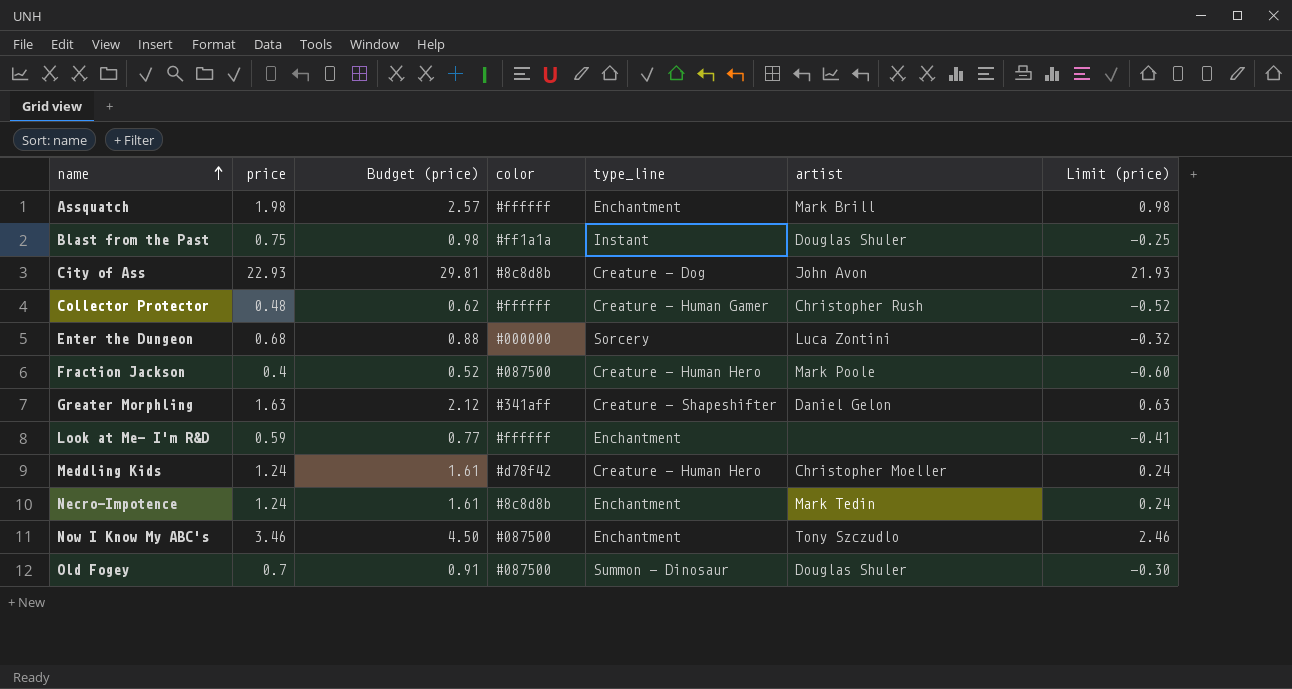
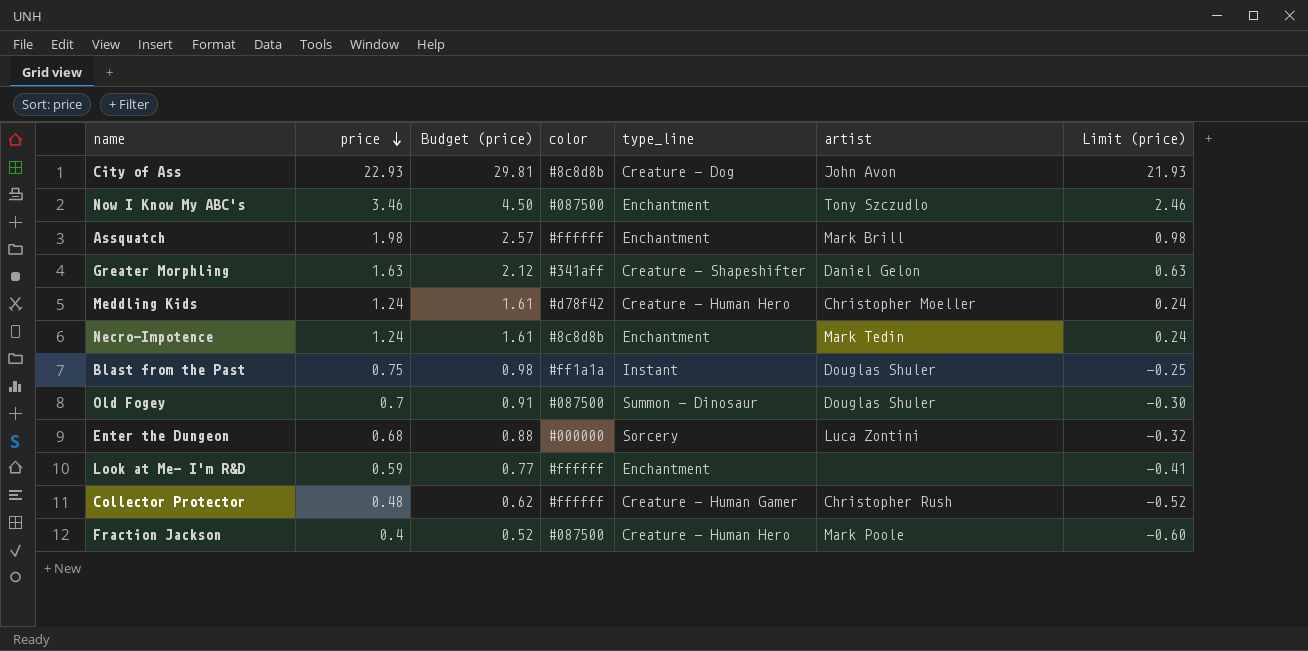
row order: name ascending -> price descending

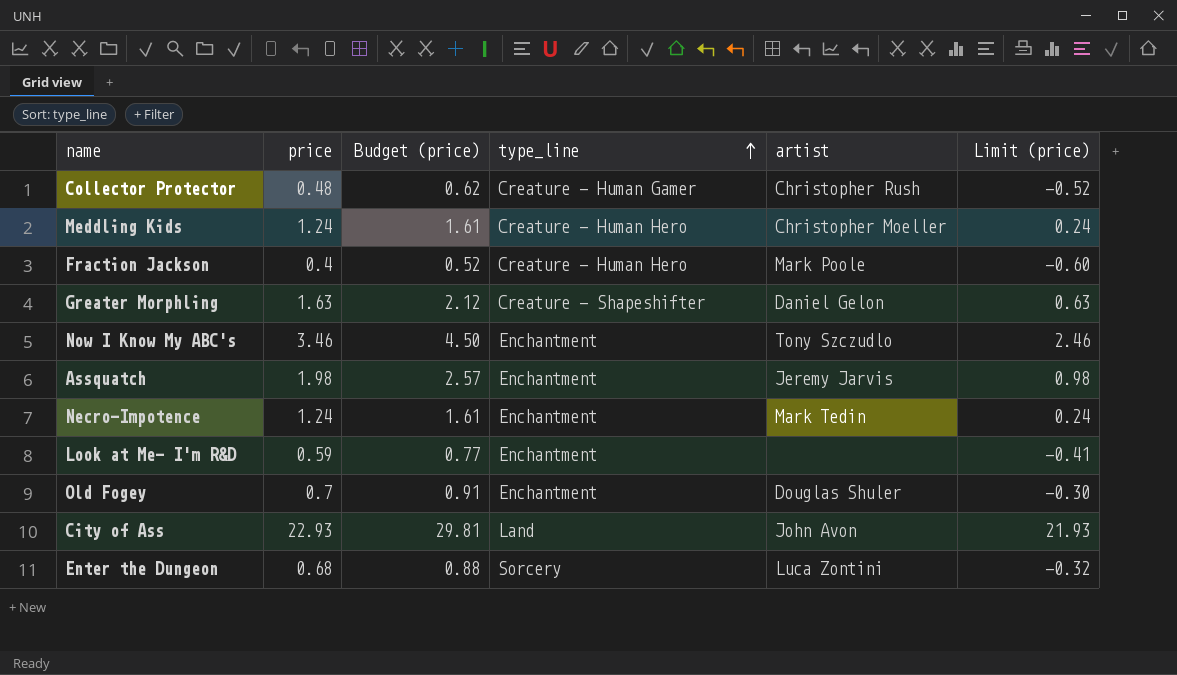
row order: price descending -> type_line ascending
column color | position: 4 -> none
row Blast from the Past: 0.75 | 0.98 | #ff1a1a | Instant | Douglas Shuler | -0.25 -> none
Assquatch | artist: Mark Brill -> Jeremy Jarvis
Old Fogey | type_line: Summon — Dinosaur -> Enchantment
City of Ass | type_line: Creature — Dog -> Land

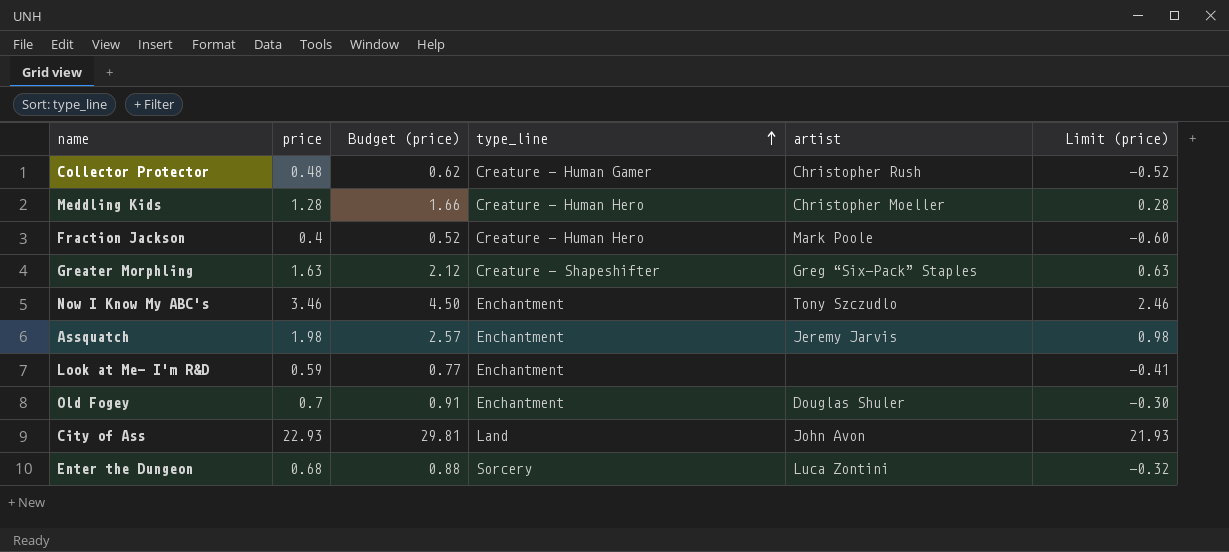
row Necro-Impotence: 1.24 | 1.61 | Enchantment | Mark Tedin | 0.24 -> none
Meddling Kids | price: 1.24 -> 1.28
Meddling Kids | Budget (price): 1.61 -> 1.66
Meddling Kids | Limit (price): 0.24 -> 0.28
Greater Morphling | artist: Daniel Gelon -> Greg “Six-Pack” Staples

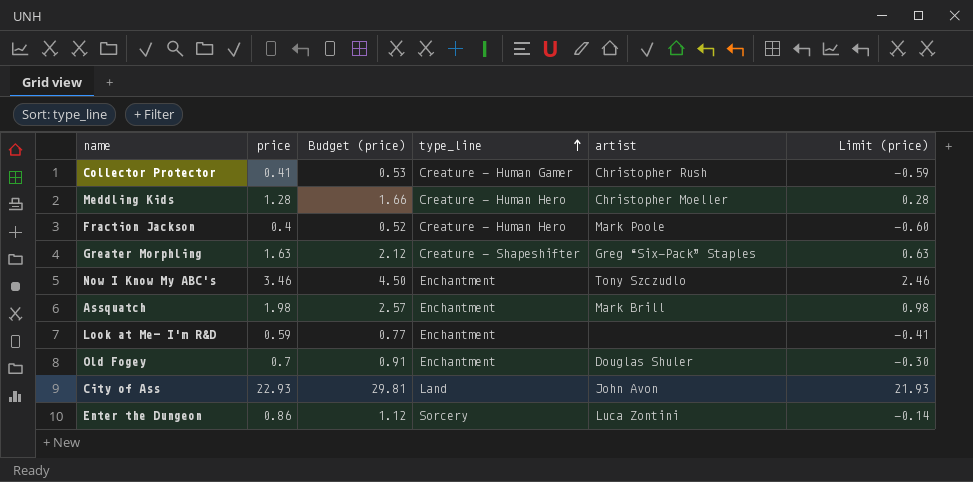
Collector Protector | price: 0.48 -> 0.41
Collector Protector | Budget (price): 0.62 -> 0.53
Collector Protector | Limit (price): -0.52 -> -0.59
Assquatch | artist: Jeremy Jarvis -> Mark Brill
Enter the Dungeon | price: 0.68 -> 0.86
Enter the Dungeon | Budget (price): 0.88 -> 1.12
Enter the Dungeon | Limit (price): -0.32 -> -0.14

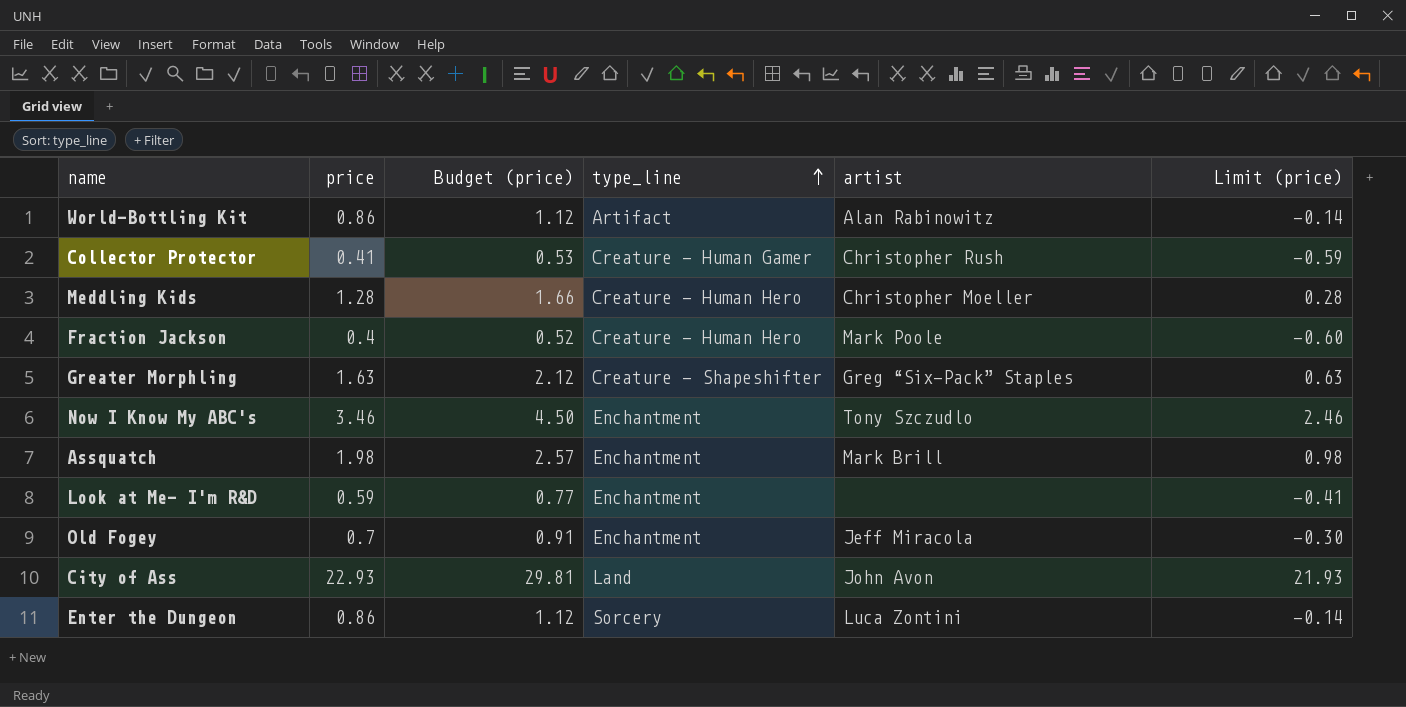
row World-Bottling Kit: none -> 0.86 | 1.12 | Artifact | Alan Rabinowitz | -0.14
Old Fogey | artist: Douglas Shuler -> Jeff Miracola

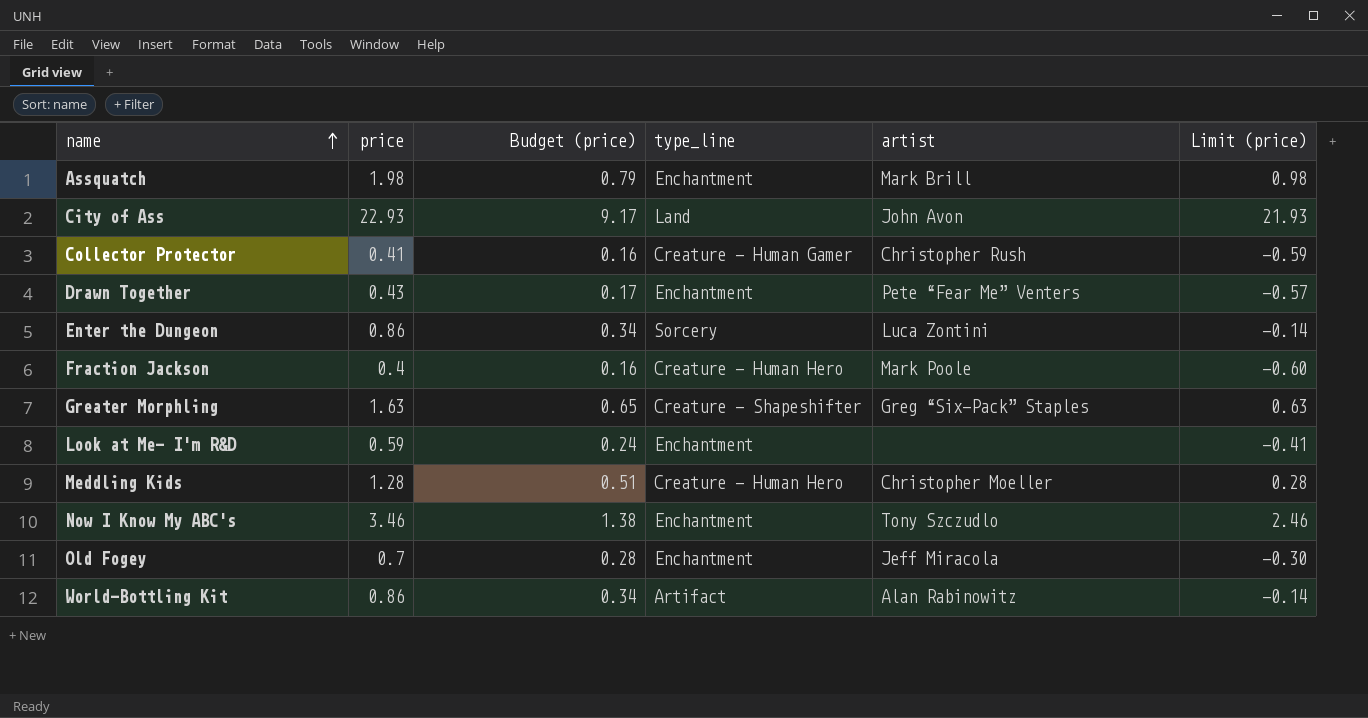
row order: type_line ascending -> name ascending
column Budget (price) | formula: [price] * 1.3 -> [price] * 0.4
row Drawn Together: none -> 0.43 | 0.17 | Enchantment | Pete “Fear Me” Venters | -0.57

